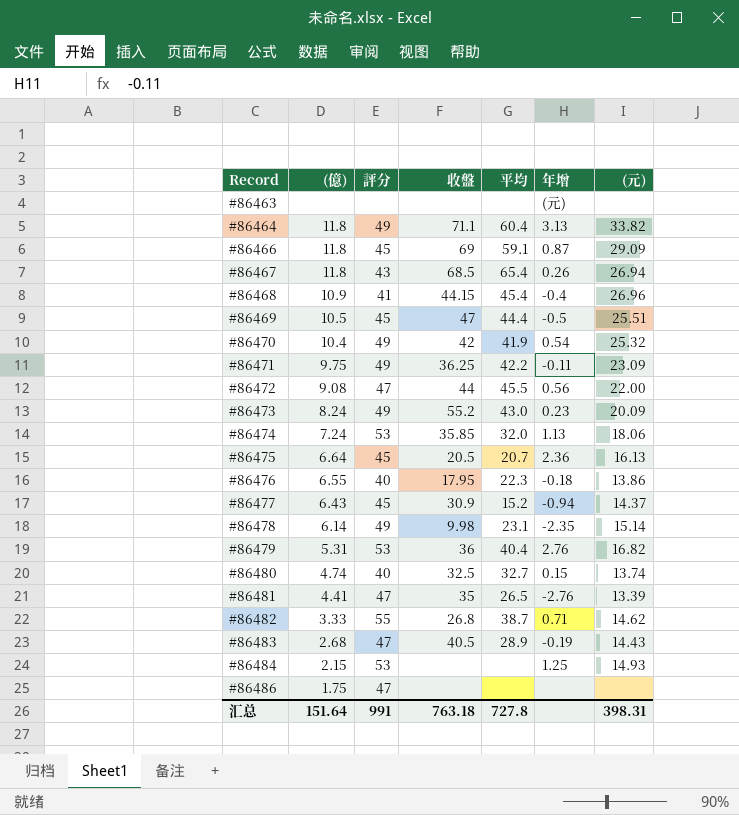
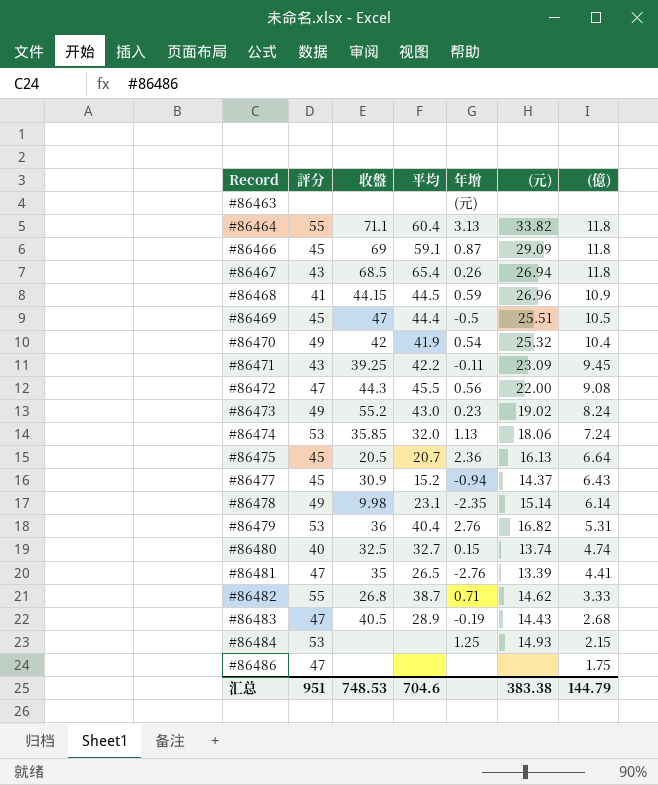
column (億) | position: 2 -> 7
row #86476: 6.55 | 40 | 17.95 | 22.3 | -0.18 | 13.86 -> none
#86464 | 評分: 49 -> 55
#86468 | 平均: 45.4 -> 44.5
#86468 | 年增: -0.4 -> 0.59
#86471 | 評分: 49 -> 43
#86471 | 收盤: 36.25 -> 39.25
#86471 | (億): 9.75 -> 9.45
#86472 | 收盤: 44 -> 44.3
#86473 | (元): 20.09 -> 19.02
汇总 | 評分: 991 -> 951
汇总 | 收盤: 763.18 -> 748.53
汇总 | 平均: 727.8 -> 704.6
汇总 | (元): 398.31 -> 383.38
汇总 | (億): 151.64 -> 144.79

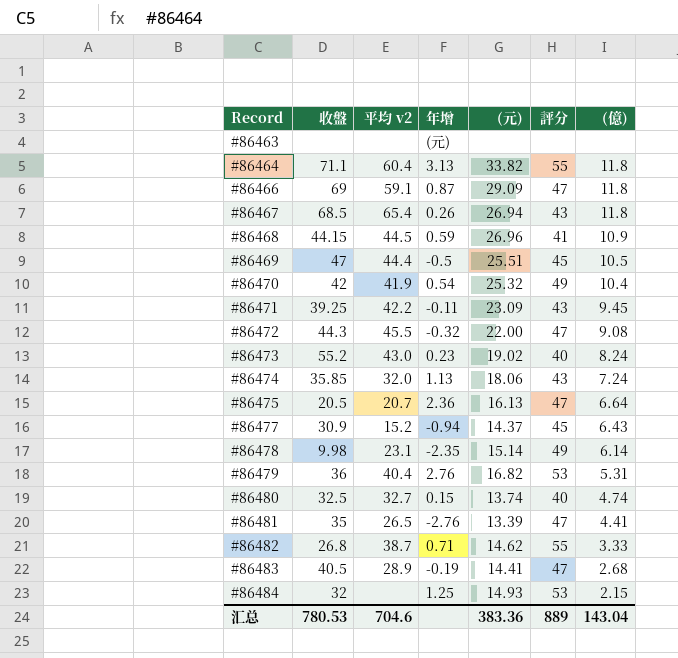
column name: 平均 -> 平均 v2
column 評分 | position: 2 -> 6
row #86486: 47 | none | none | none | none | 1.75 -> none
#86466 | 評分: 45 -> 47
#86472 | 年增: 0.56 -> -0.32
#86473 | 評分: 49 -> 40
#86474 | 評分: 53 -> 43
#86475 | 評分: 45 -> 47
#86483 | (元): 14.43 -> 14.41
#86484 | 收盤: none -> 32
汇总 | 收盤: 748.53 -> 780.53
汇总 | (元): 383.38 -> 383.36
汇总 | 評分: 951 -> 889
汇总 | (億): 144.79 -> 143.04

